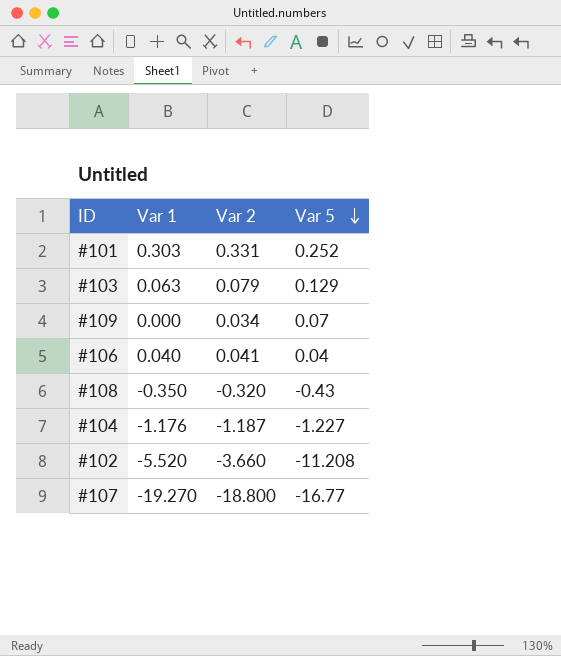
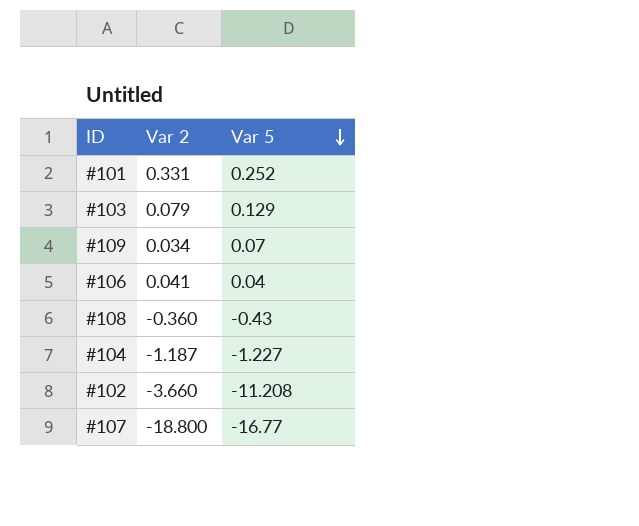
column Var 1 | position: 2 -> none
#108 | Var 2: -0.320 -> -0.360

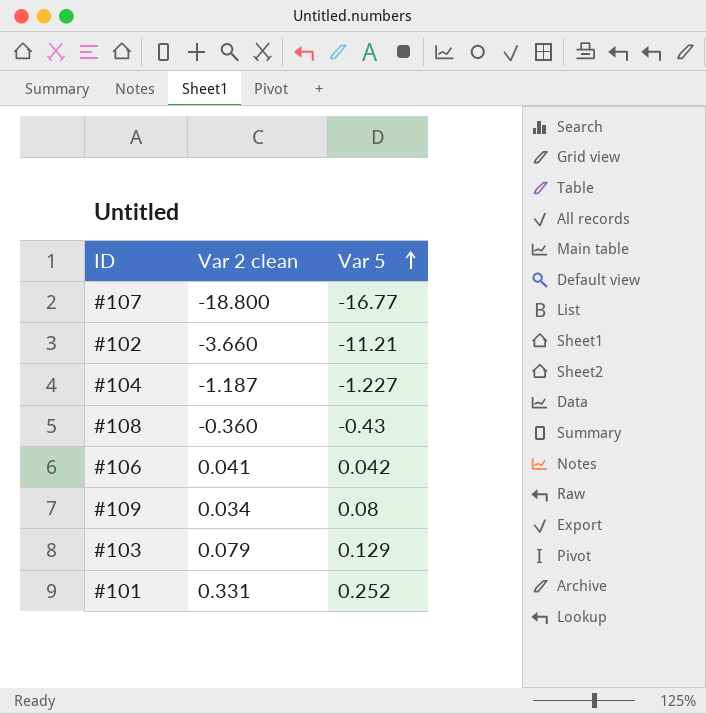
row order: Var 5 descending -> Var 5 ascending
column name: Var 2 -> Var 2 clean
#102 | Var 5: -11.208 -> -11.21
#106 | Var 5: 0.04 -> 0.042
#109 | Var 5: 0.07 -> 0.08

